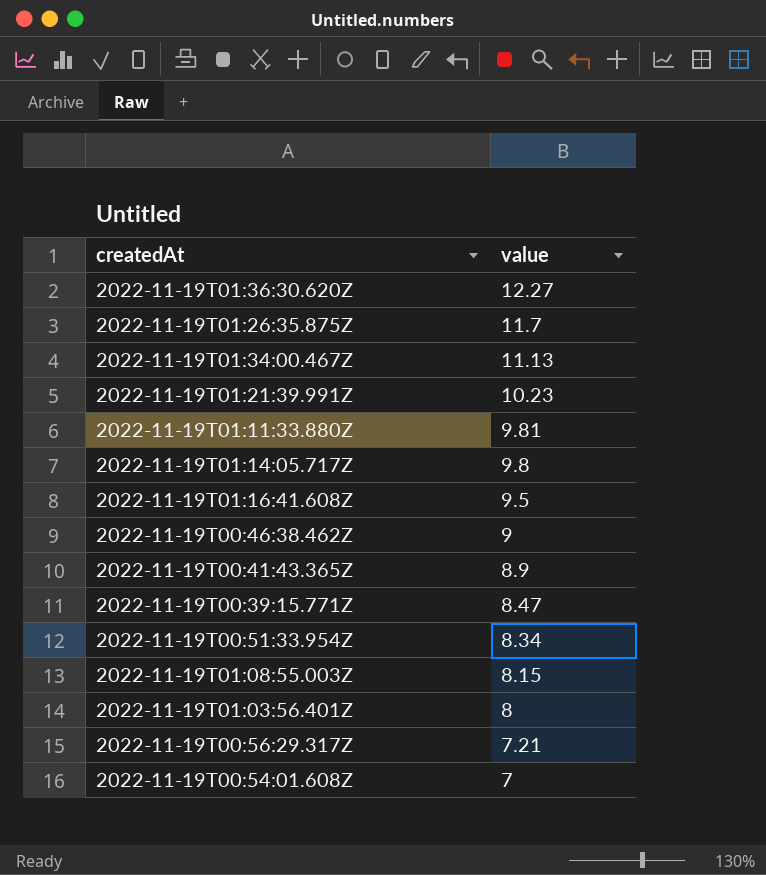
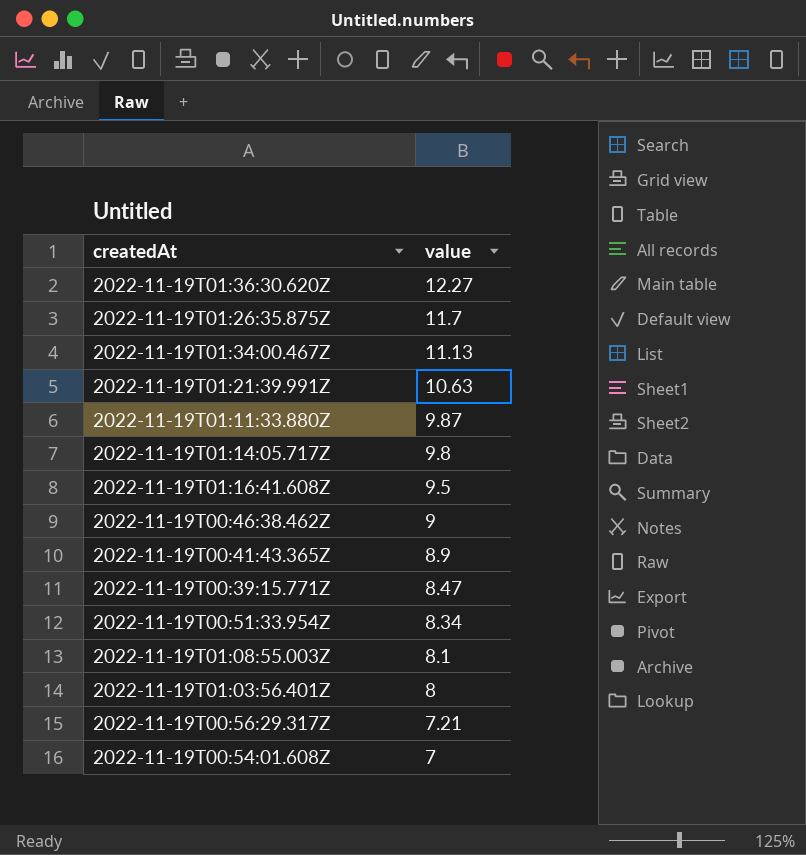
2022-11-19T01:21:39.991Z | value: 10.23 -> 10.63
2022-11-19T01:11:33.880Z | value: 9.81 -> 9.87
2022-11-19T01:08:55.003Z | value: 8.15 -> 8.1

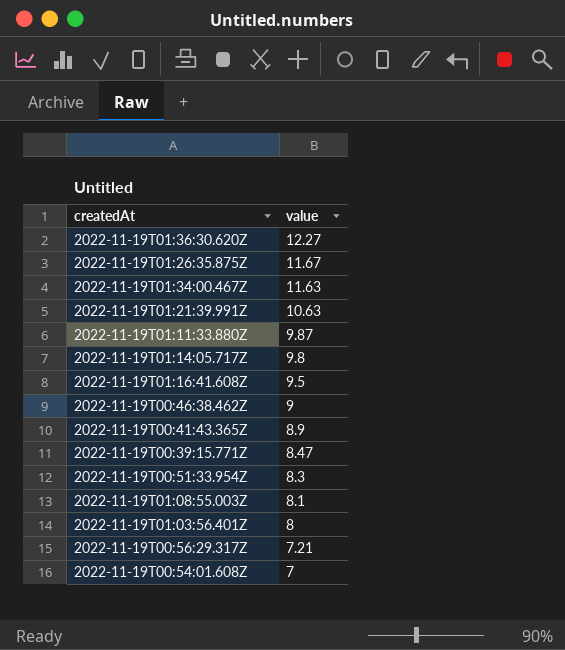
2022-11-19T01:26:35.875Z | value: 11.7 -> 11.67
2022-11-19T01:34:00.467Z | value: 11.13 -> 11.63
2022-11-19T00:51:33.954Z | value: 8.34 -> 8.3

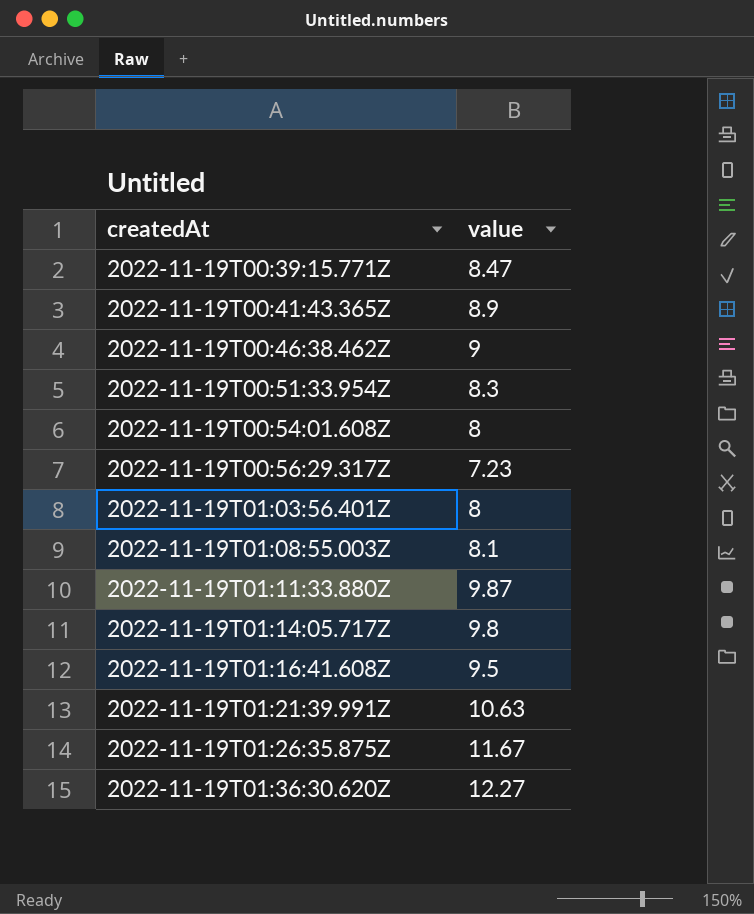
row order: value descending -> createdAt ascending
row 2022-11-19T01:34:00.467Z: 11.63 -> none
2022-11-19T00:54:01.608Z | value: 7 -> 8
2022-11-19T00:56:29.317Z | value: 7.21 -> 7.23

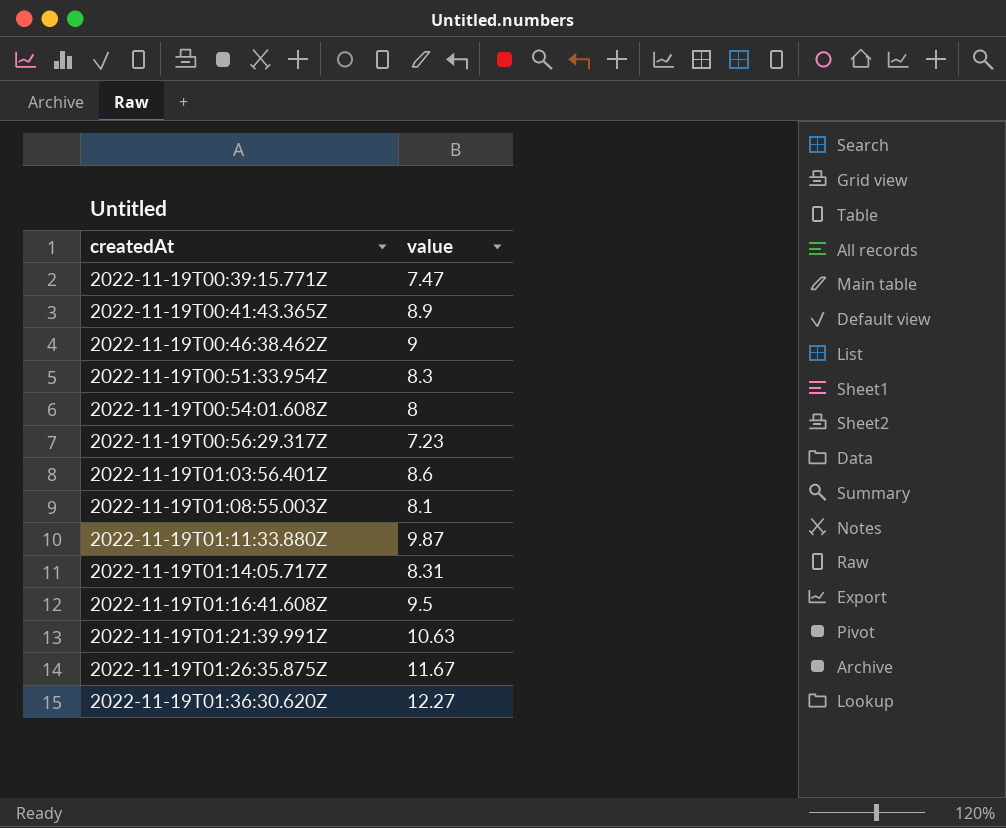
2022-11-19T00:39:15.771Z | value: 8.47 -> 7.47
2022-11-19T01:03:56.401Z | value: 8 -> 8.6
2022-11-19T01:14:05.717Z | value: 9.8 -> 8.31

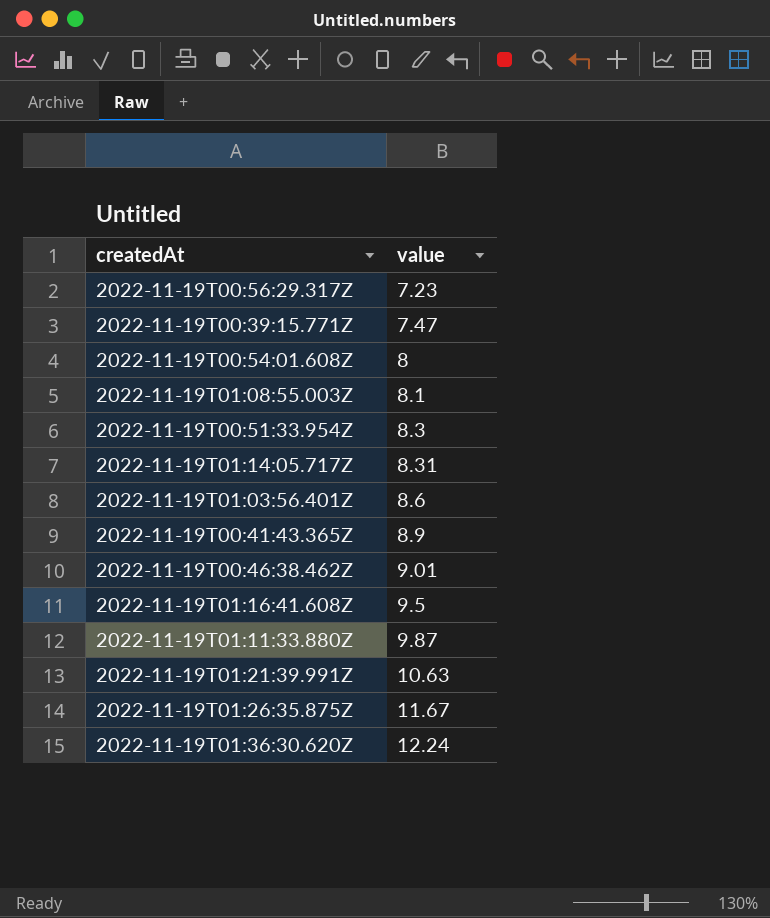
row order: createdAt ascending -> value ascending
2022-11-19T00:46:38.462Z | value: 9 -> 9.01
2022-11-19T01:36:30.620Z | value: 12.27 -> 12.24

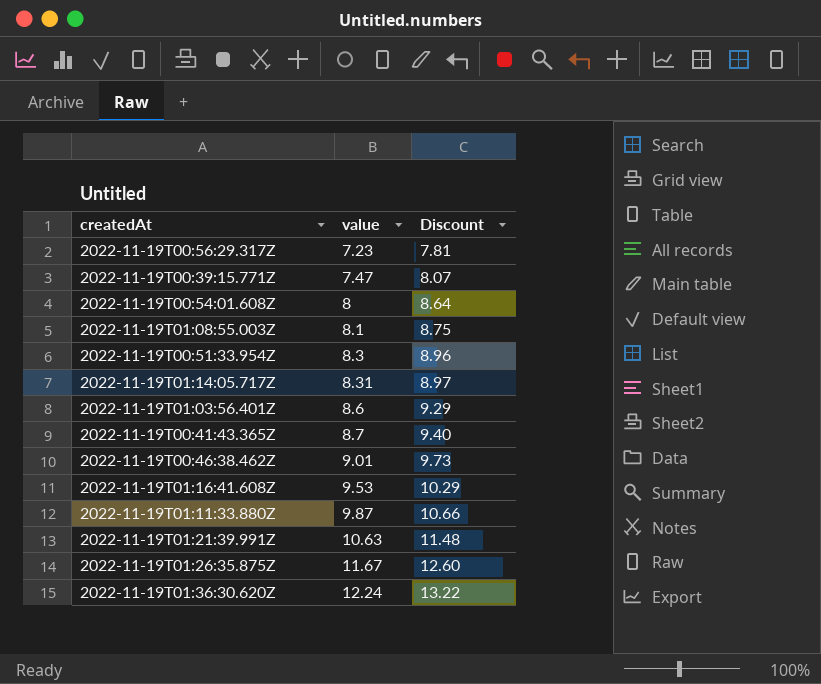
column Discount | formula: none -> [value] * 1.08
2022-11-19T00:41:43.365Z | value: 8.9 -> 8.7
2022-11-19T01:16:41.608Z | value: 9.5 -> 9.53

